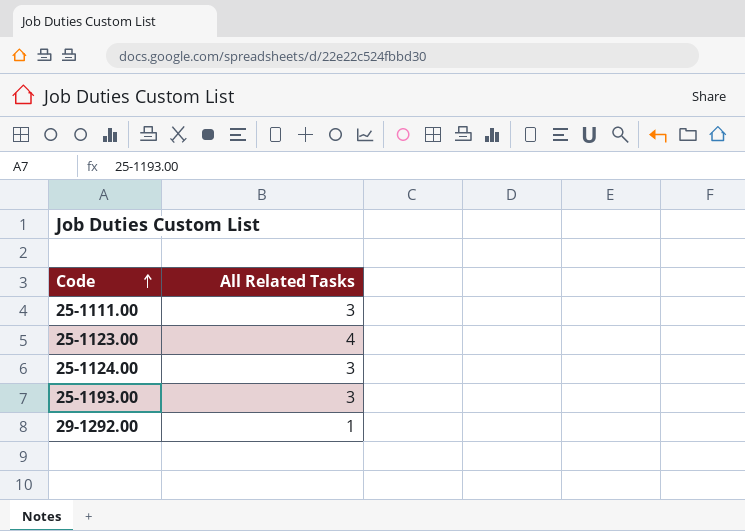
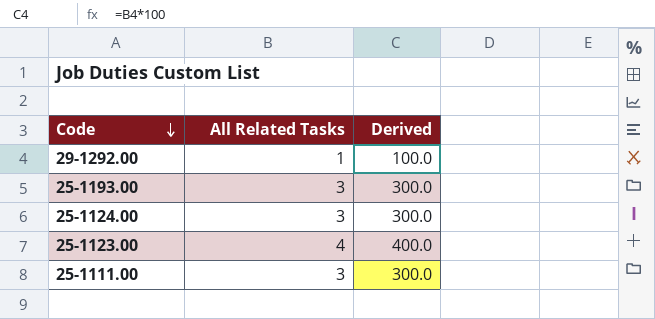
row order: Code ascending -> Code descending
column Derived | formula: none -> [All Related Tasks] * 100

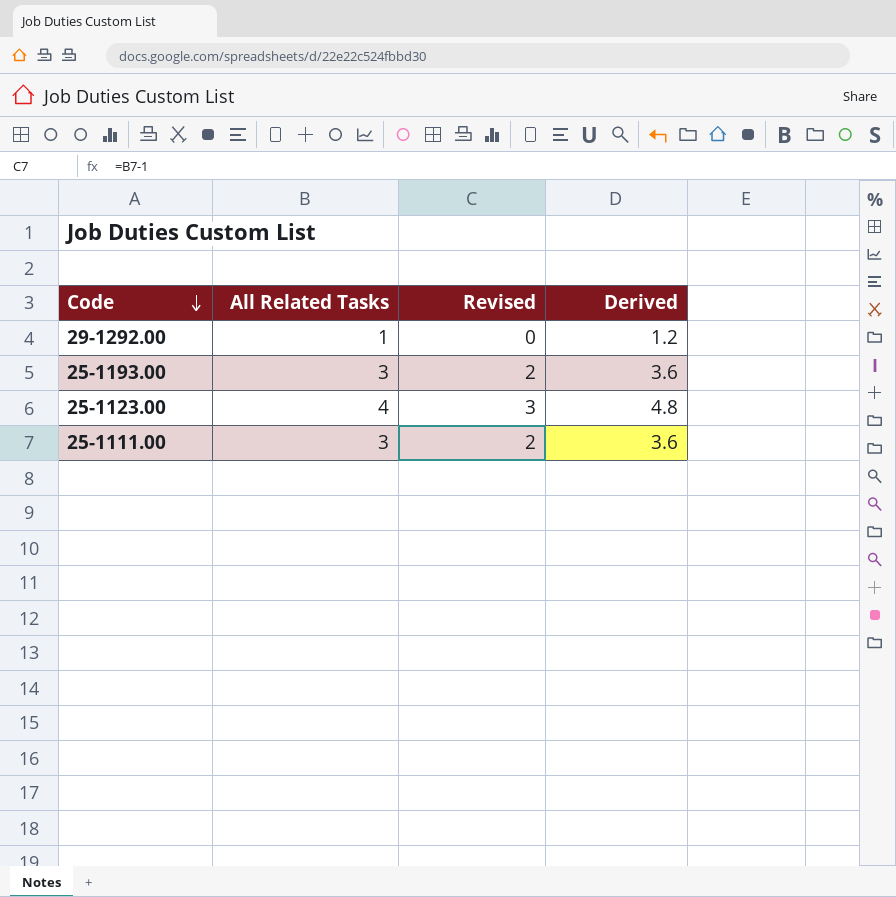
column Revised | formula: none -> [All Related Tasks] - 1
column Derived | formula: [All Related Tasks] * 100 -> [All Related Tasks] * 1.2
row 25-1124.00: 3 | 300.0 -> none

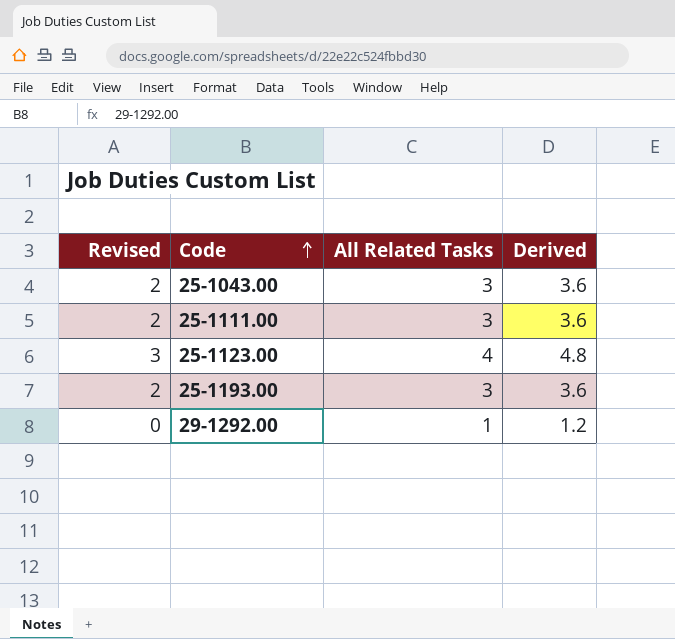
row order: Code descending -> Code ascending
column Revised | position: 3 -> 1
row 25-1043.00: none -> 2 | 3 | 3.6

